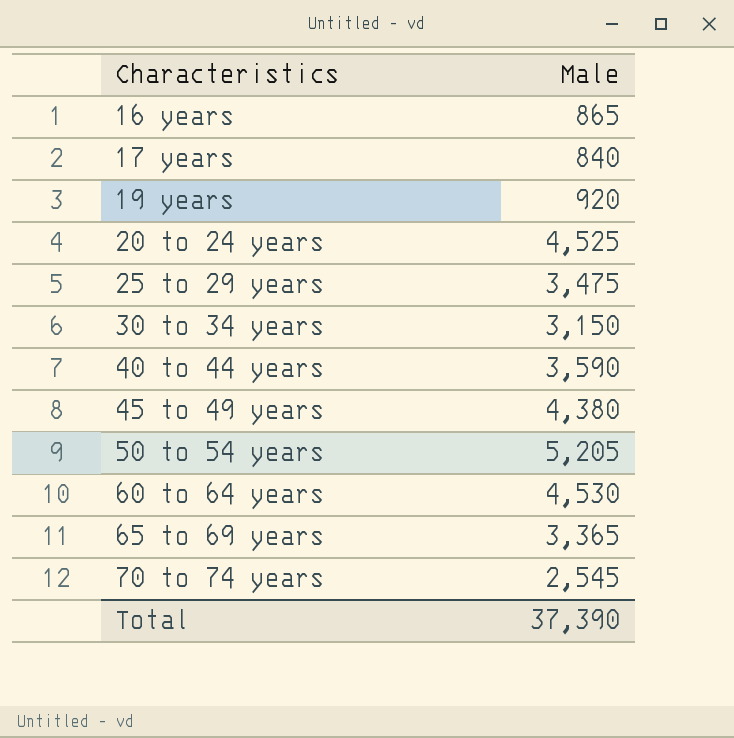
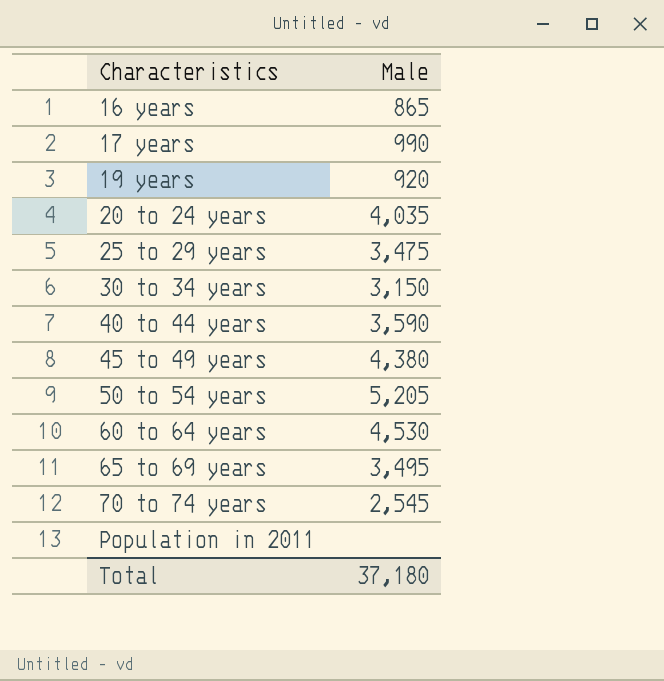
17 years | Male: 840 -> 990
20 to 24 years | Male: 4,525 -> 4,035
65 to 69 years | Male: 3,365 -> 3,495
row Population in 2011: none -> none
Total | Male: 37,390 -> 37,180

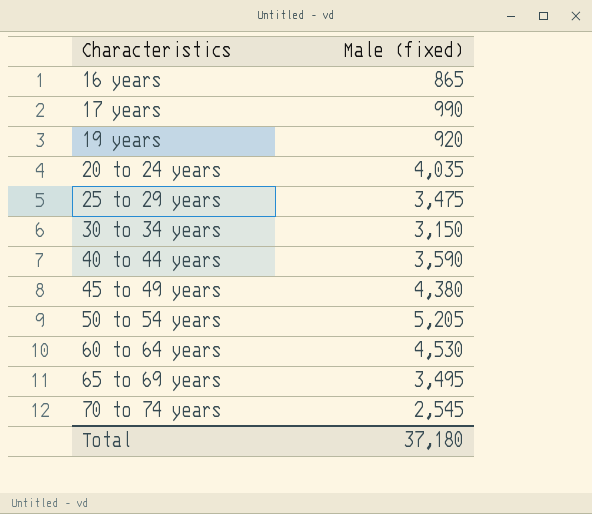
column name: Male -> Male (fixed)
row Population in 2011: none -> none

